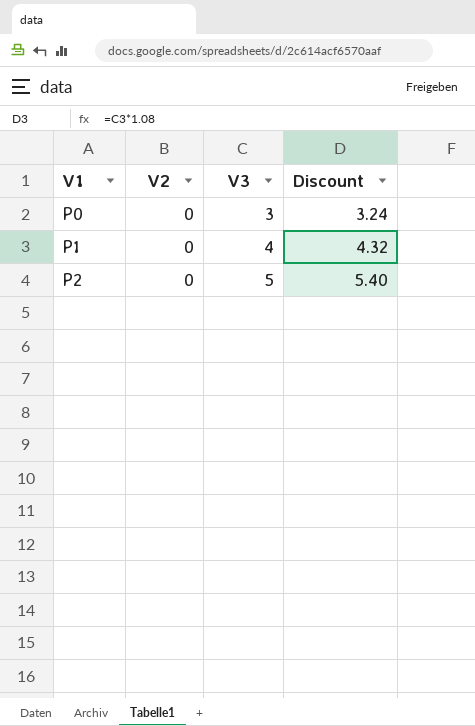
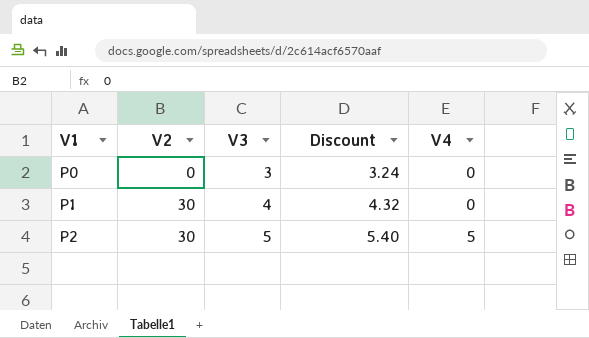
column V4 | position: none -> 5
P1 | V2: 0 -> 30
P2 | V2: 0 -> 30

